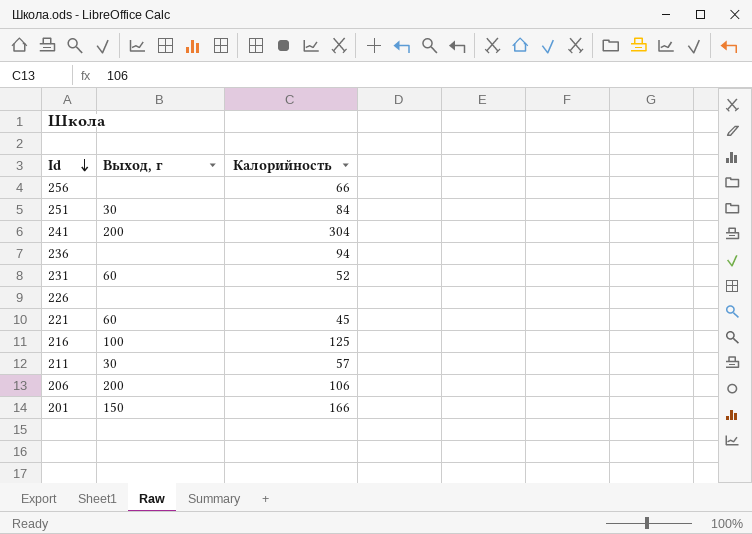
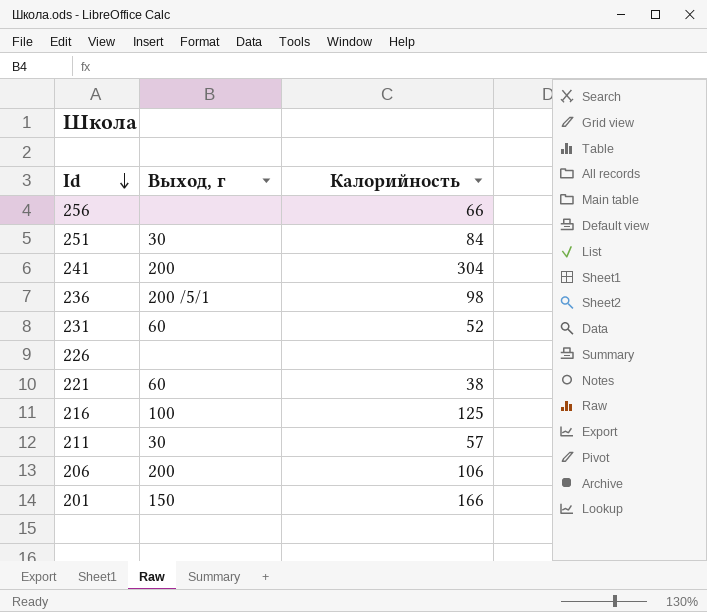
236 | Выход, г: none -> 200 /5/1
236 | Калорийность: 94 -> 98
221 | Калорийность: 45 -> 38

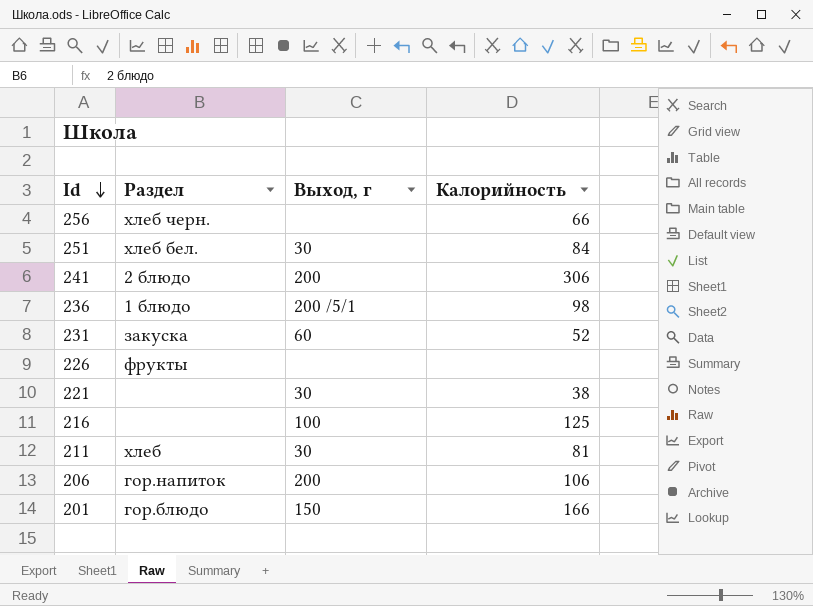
column Раздел | position: none -> 2
241 | Калорийность: 304 -> 306
221 | Выход, г: 60 -> 30
211 | Калорийность: 57 -> 81

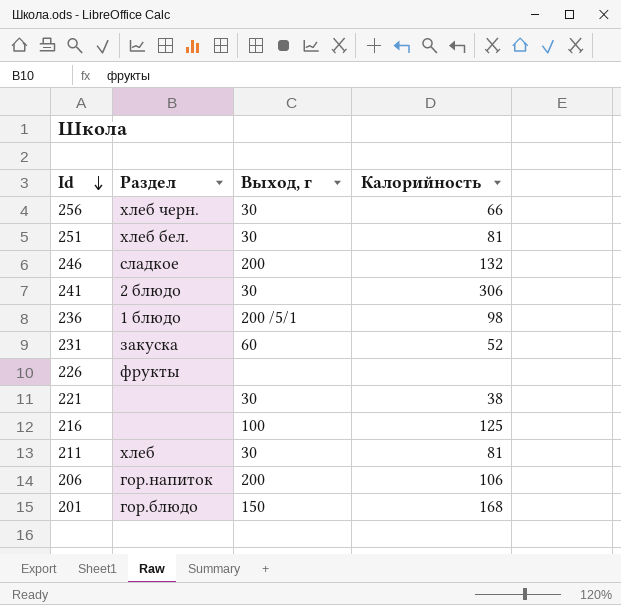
256 | Выход, г: none -> 30
251 | Калорийность: 84 -> 81
row 246: none -> сладкое | 200 | 132
241 | Выход, г: 200 -> 30
201 | Калорийность: 166 -> 168

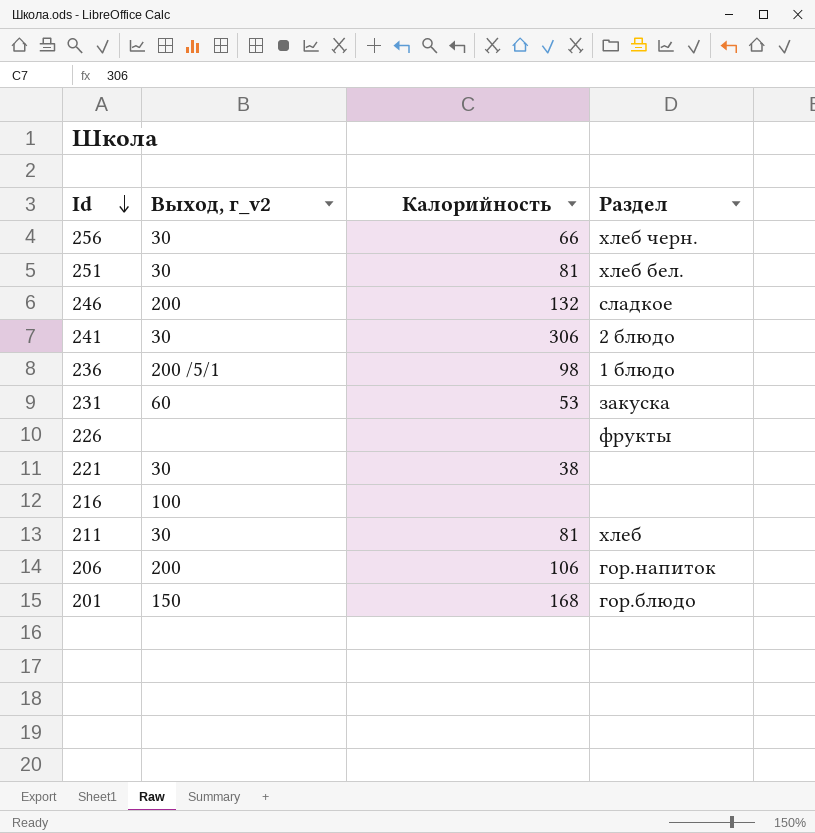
column name: Выход, г -> Выход, г_v2
column Раздел | position: 2 -> 4
231 | Калорийность: 52 -> 53
216 | Калорийность: 125 -> none

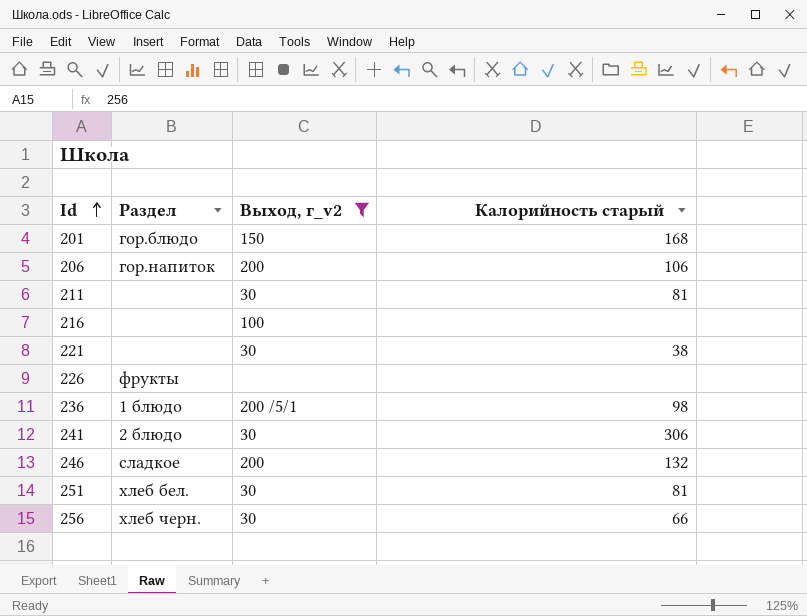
filter: none -> Выход, г_v2 != 60
row order: Id descending -> Id ascending
column Раздел | position: 4 -> 2
column name: Калорийность -> Калорийность старый
211 | Раздел: хлеб -> none

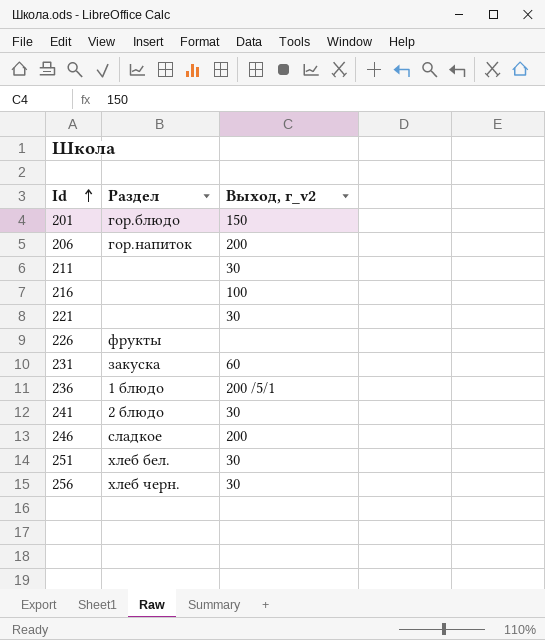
filter: Выход, г_v2 != 60 -> none
column Калорийность старый | position: 4 -> none

